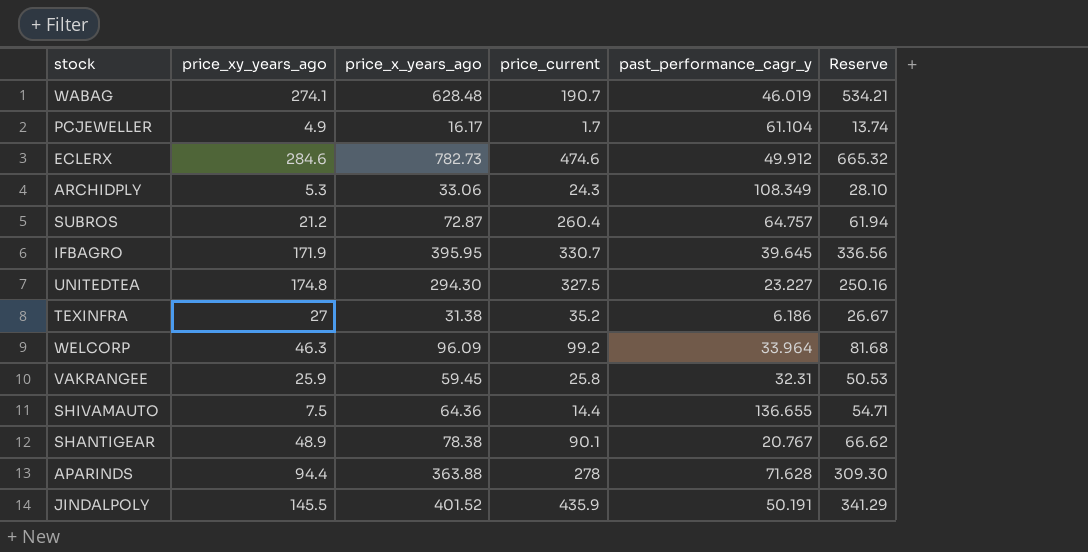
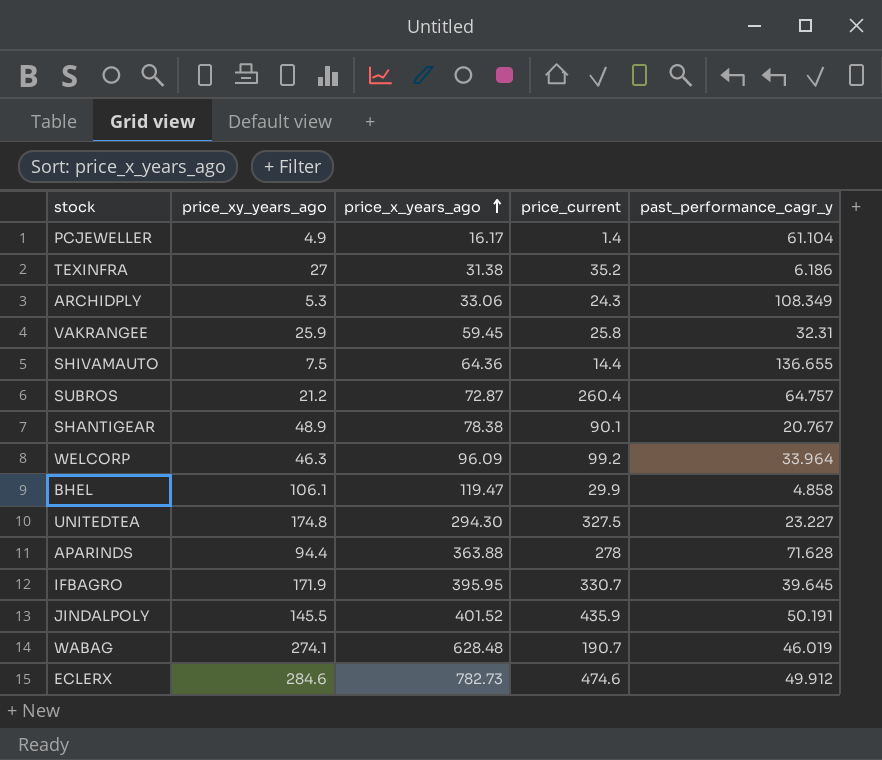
row order: none -> price_x_years_ago ascending
column Reserve | formula: [price_x_years_ago] * 0.85 -> none
PCJEWELLER | price_current: 1.7 -> 1.4
row BHEL: none -> 106.1 | 119.47 | 29.9 | 4.858

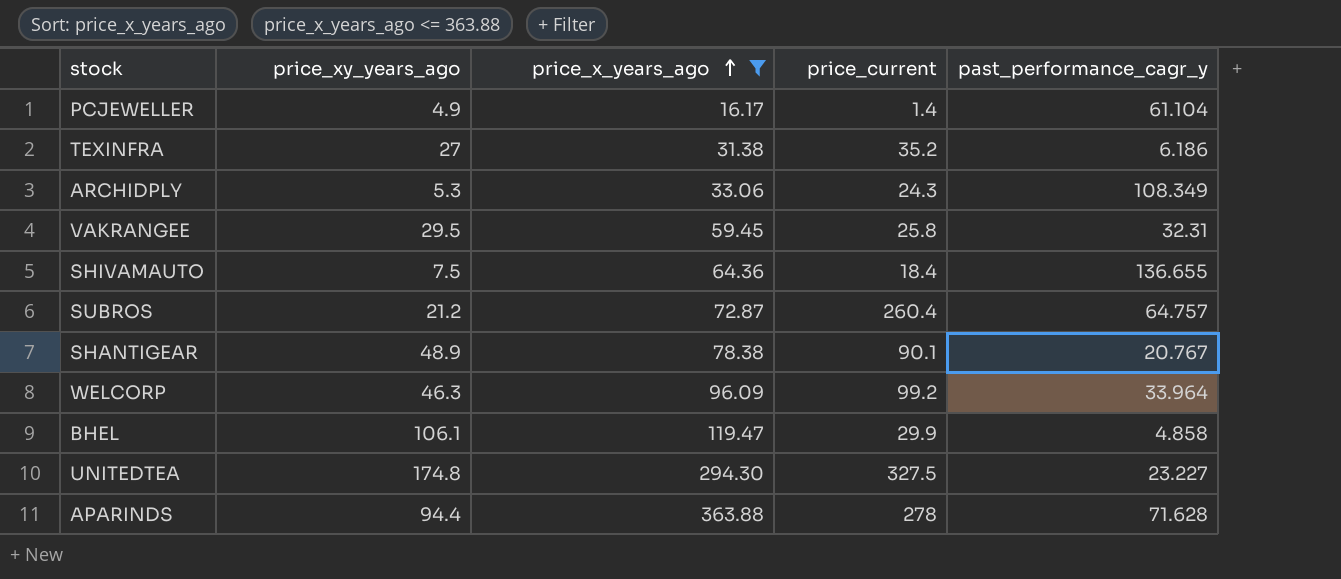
filter: none -> price_x_years_ago <= 363.88
VAKRANGEE | price_xy_years_ago: 25.9 -> 29.5
SHIVAMAUTO | price_current: 14.4 -> 18.4

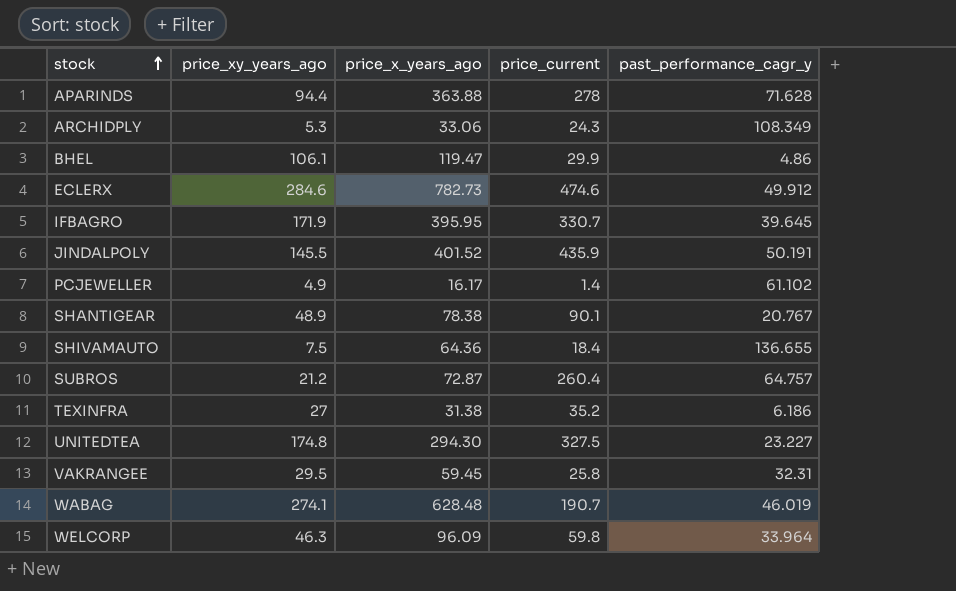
filter: price_x_years_ago <= 363.88 -> none
row order: price_x_years_ago ascending -> stock ascending
BHEL | past_performance_cagr_y: 4.858 -> 4.86
PCJEWELLER | past_performance_cagr_y: 61.104 -> 61.102
WELCORP | price_current: 99.2 -> 59.8

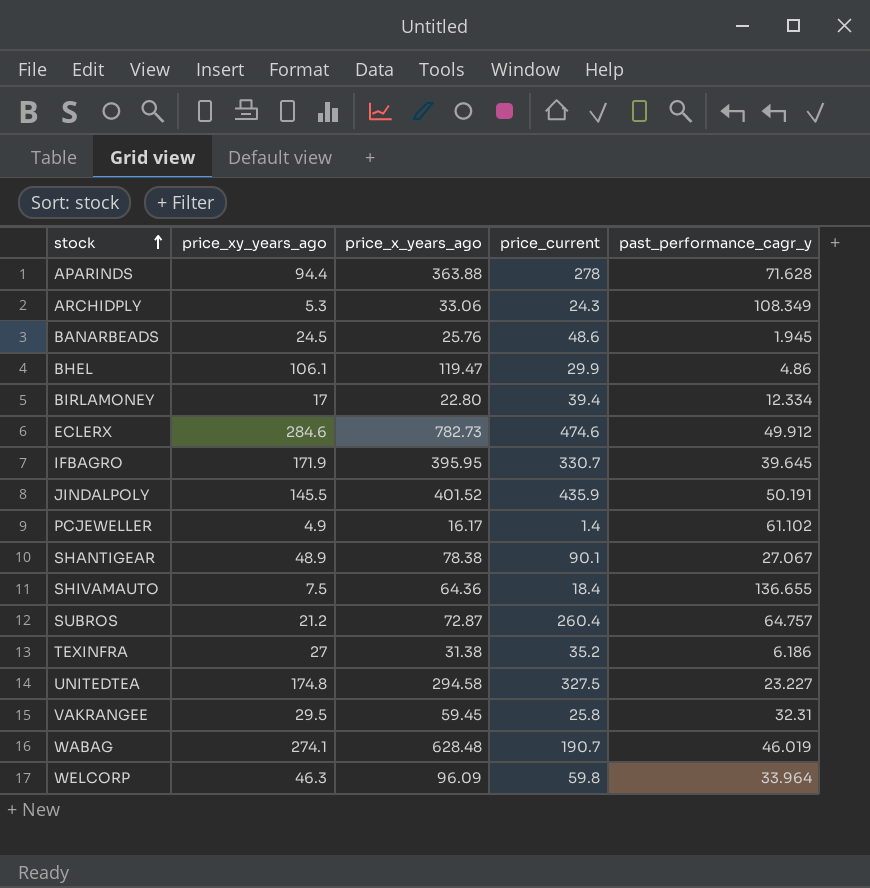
row BANARBEADS: none -> 24.5 | 25.76 | 48.6 | 1.945
row BIRLAMONEY: none -> 17 | 22.80 | 39.4 | 12.334
SHANTIGEAR | past_performance_cagr_y: 20.767 -> 27.067
UNITEDTEA | price_x_years_ago: 294.30 -> 294.58

